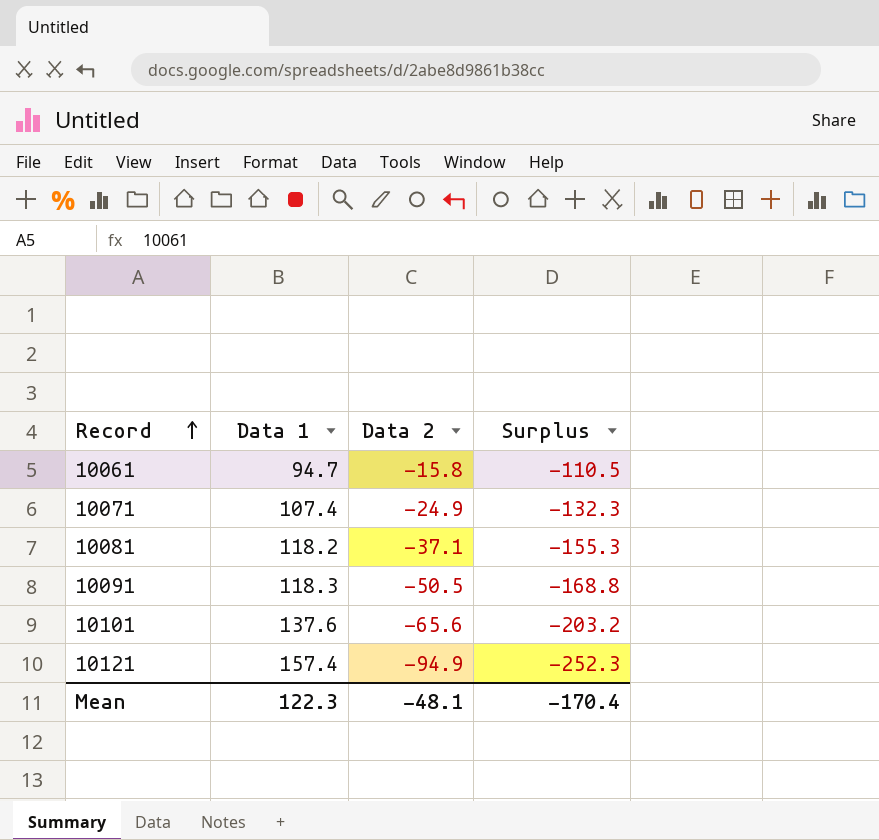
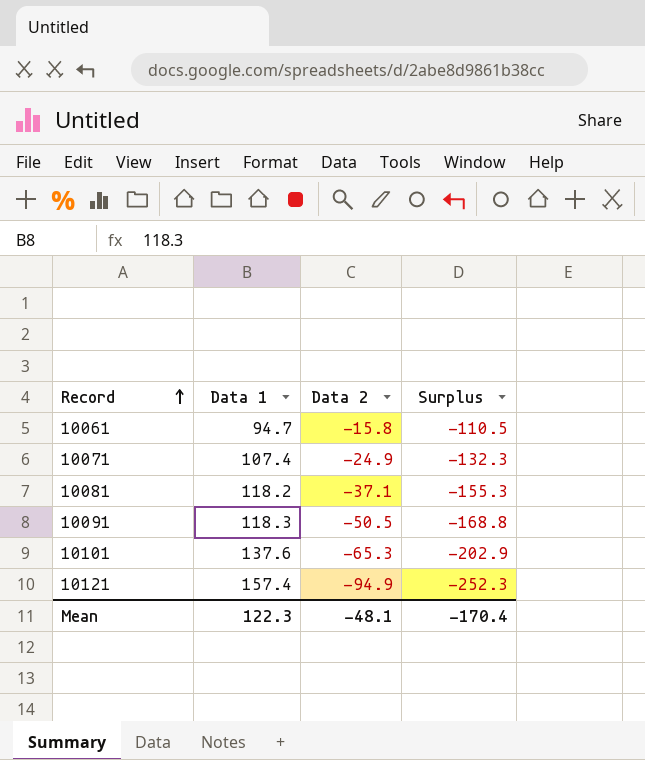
10101 | Data 2: -65.6 -> -65.3
10101 | Surplus: -203.2 -> -202.9

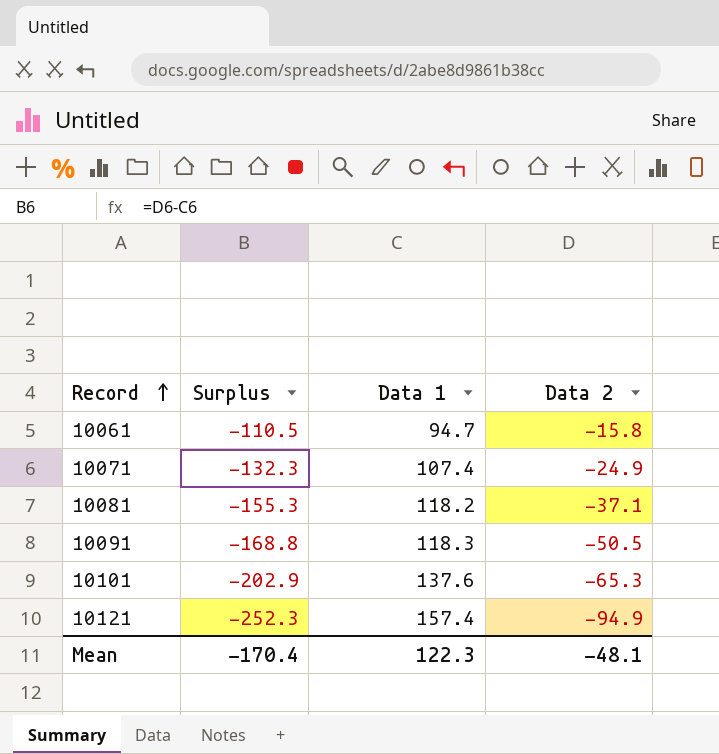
column Surplus | position: 4 -> 2

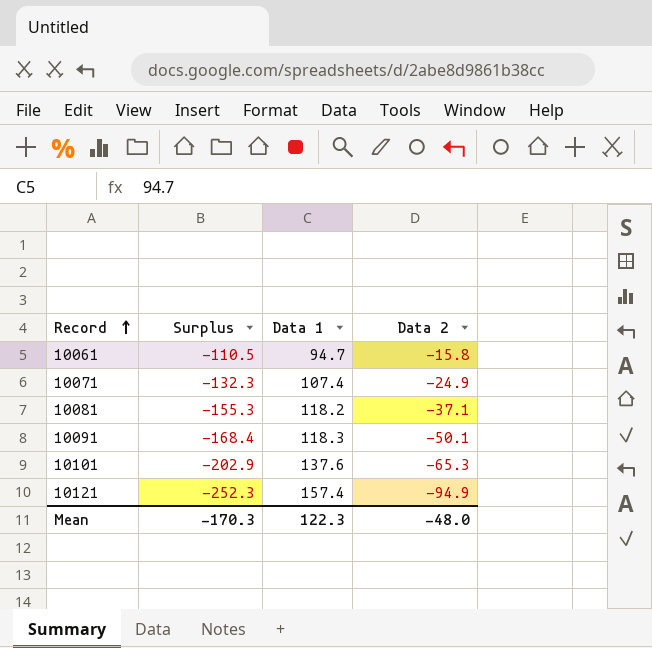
10091 | Surplus: -168.8 -> -168.4
10091 | Data 2: -50.5 -> -50.1
Mean | Surplus: -170.4 -> -170.3
Mean | Data 2: -48.1 -> -48.0

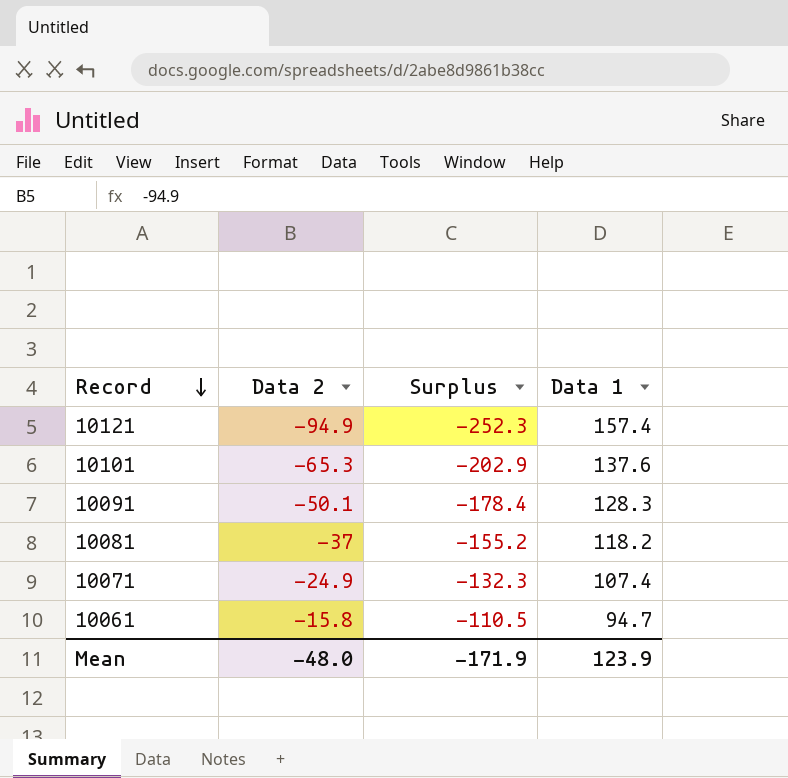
row order: Record ascending -> Record descending
column Data 2 | position: 4 -> 2
10091 | Surplus: -168.4 -> -178.4
10091 | Data 1: 118.3 -> 128.3
10081 | Data 2: -37.1 -> -37
10081 | Surplus: -155.3 -> -155.2
Mean | Surplus: -170.3 -> -171.9
Mean | Data 1: 122.3 -> 123.9

